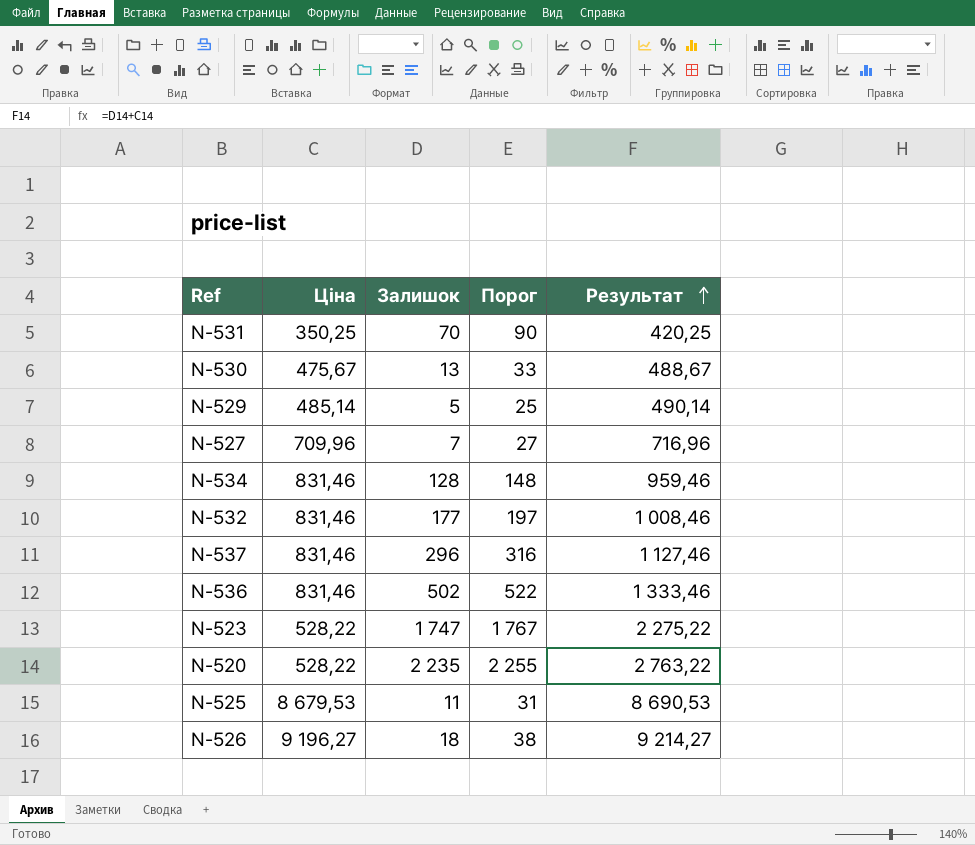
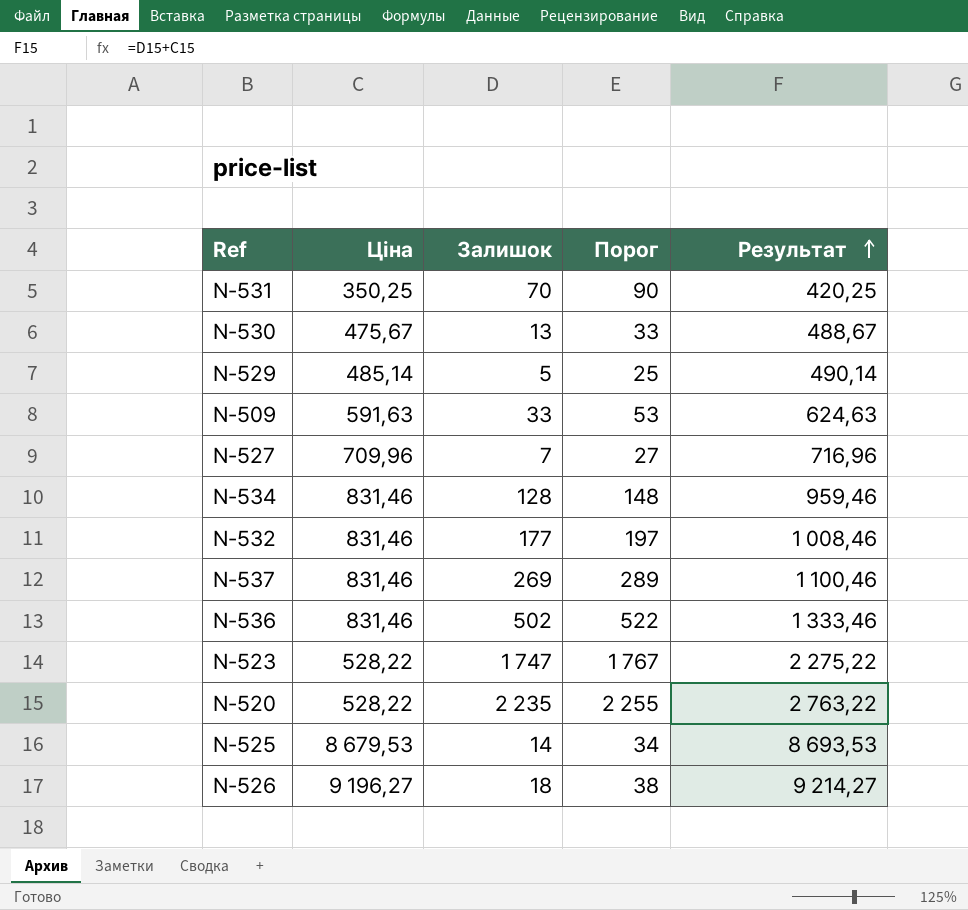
row N-509: none -> 591,63 | 33 | 53 | 624,63
N-537 | Залишок: 296 -> 269
N-537 | Порог: 316 -> 289
N-537 | Результат: 1 127,46 -> 1 100,46
N-525 | Залишок: 11 -> 14
N-525 | Порог: 31 -> 34
N-525 | Результат: 8 690,53 -> 8 693,53

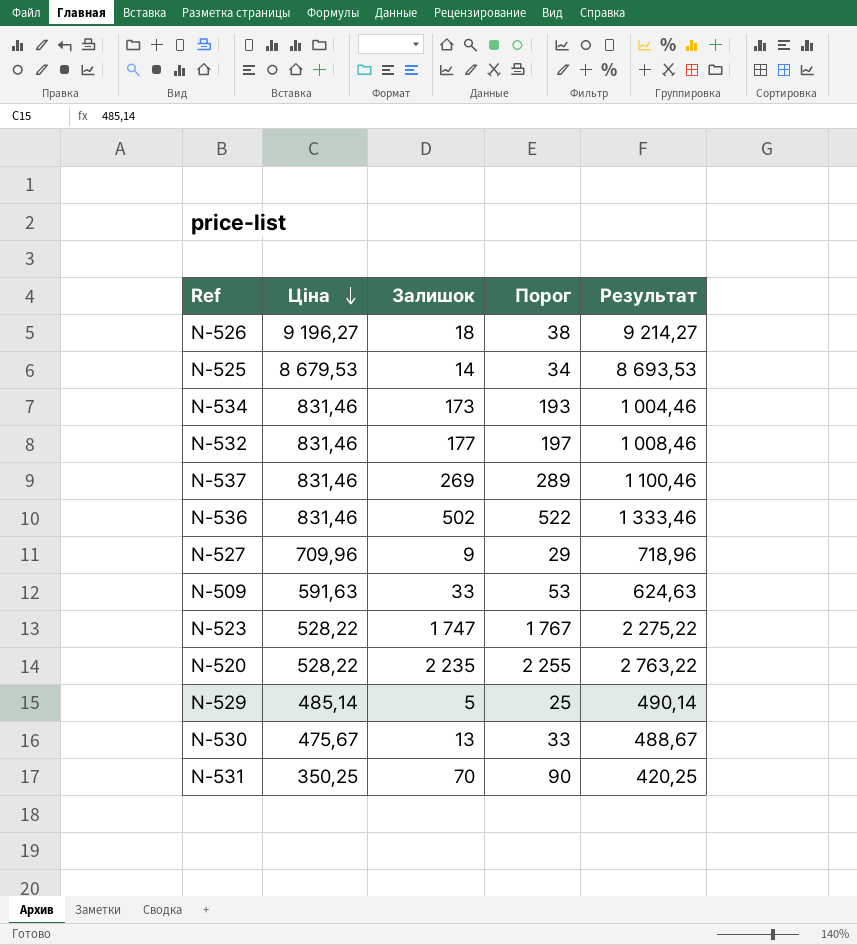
row order: Результат ascending -> Ціна descending
N-534 | Залишок: 128 -> 173
N-534 | Порог: 148 -> 193
N-534 | Результат: 959,46 -> 1 004,46
N-527 | Залишок: 7 -> 9
N-527 | Порог: 27 -> 29
N-527 | Результат: 716,96 -> 718,96

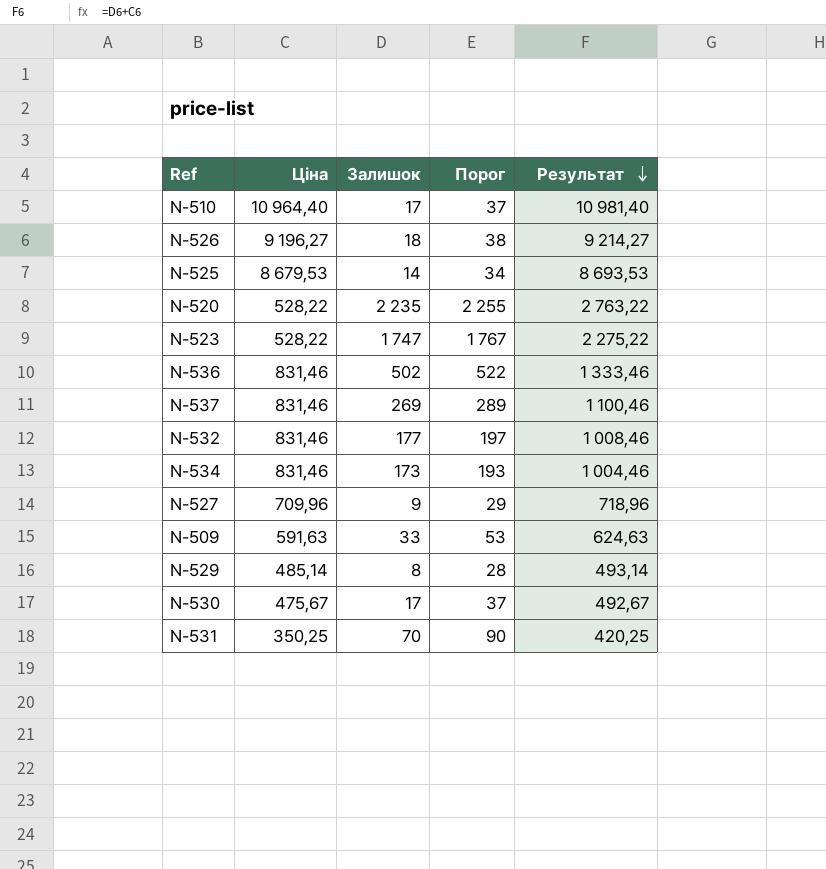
row order: Ціна descending -> Результат descending
row N-510: none -> 10 964,40 | 17 | 37 | 10 981,40
N-529 | Залишок: 5 -> 8
N-529 | Порог: 25 -> 28
N-529 | Результат: 490,14 -> 493,14
N-530 | Залишок: 13 -> 17
N-530 | Порог: 33 -> 37
N-530 | Результат: 488,67 -> 492,67

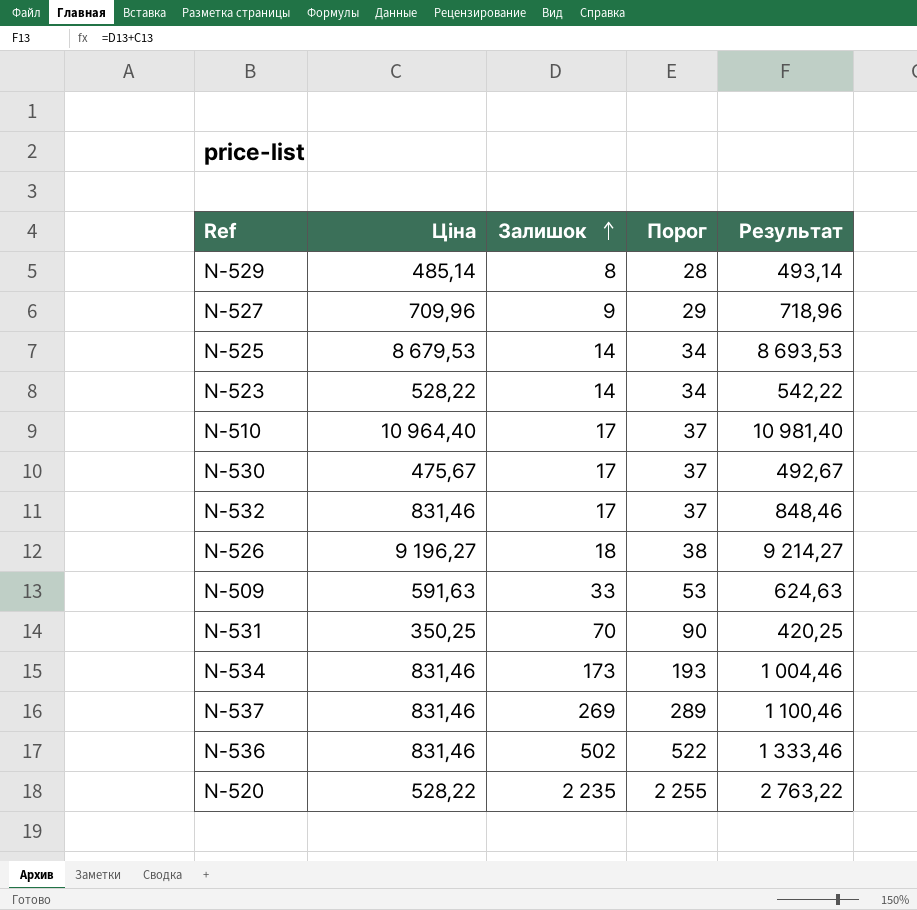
row order: Результат descending -> Залишок ascending
N-523 | Залишок: 1 747 -> 14
N-523 | Порог: 1 767 -> 34
N-523 | Результат: 2 275,22 -> 542,22
N-532 | Залишок: 177 -> 17
N-532 | Порог: 197 -> 37
N-532 | Результат: 1 008,46 -> 848,46

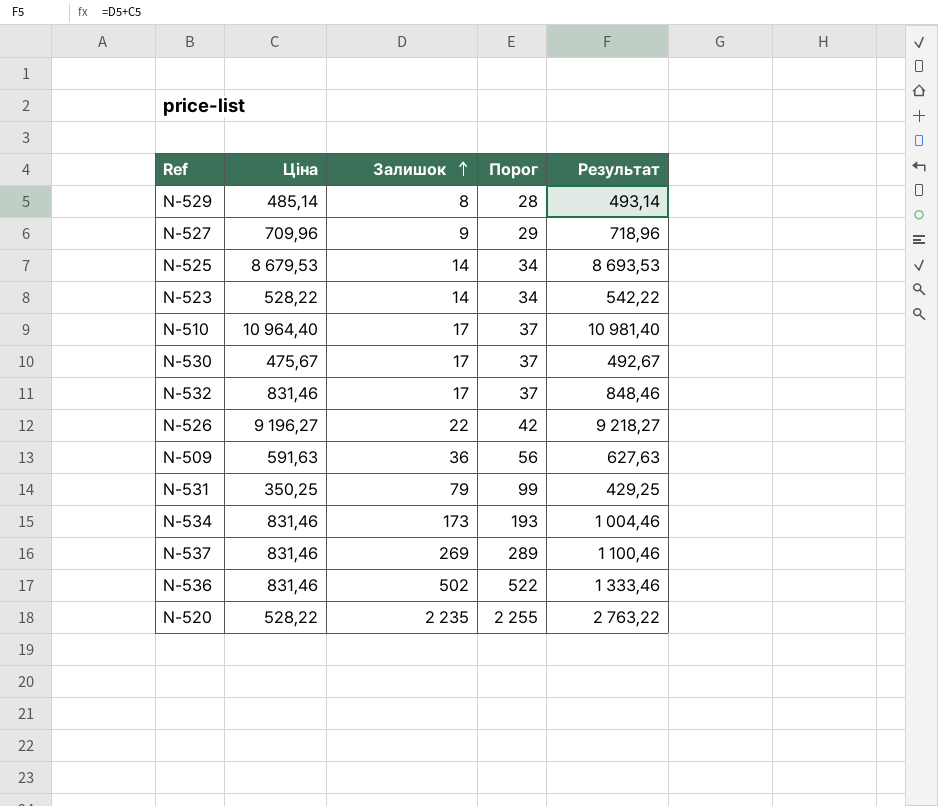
N-526 | Залишок: 18 -> 22
N-526 | Порог: 38 -> 42
N-526 | Результат: 9 214,27 -> 9 218,27
N-509 | Залишок: 33 -> 36
N-509 | Порог: 53 -> 56
N-509 | Результат: 624,63 -> 627,63
N-531 | Залишок: 70 -> 79
N-531 | Порог: 90 -> 99
N-531 | Результат: 420,25 -> 429,25

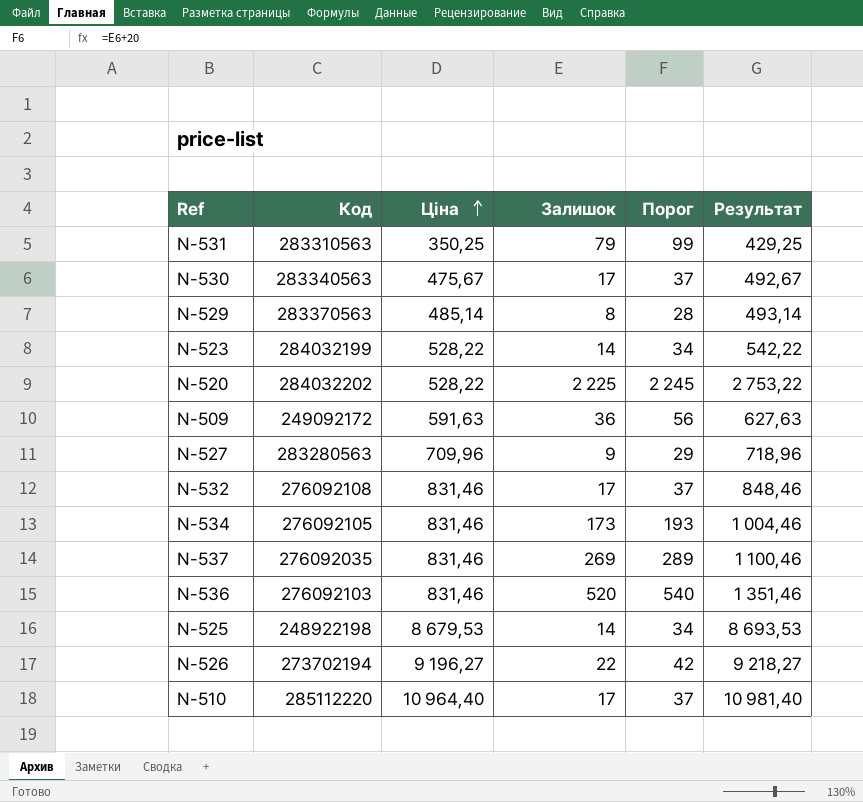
row order: Залишок ascending -> Ціна ascending
column Код | position: none -> 2
N-520 | Залишок: 2 235 -> 2 225
N-520 | Порог: 2 255 -> 2 245
N-520 | Результат: 2 763,22 -> 2 753,22
N-536 | Залишок: 502 -> 520
N-536 | Порог: 522 -> 540
N-536 | Результат: 1 333,46 -> 1 351,46

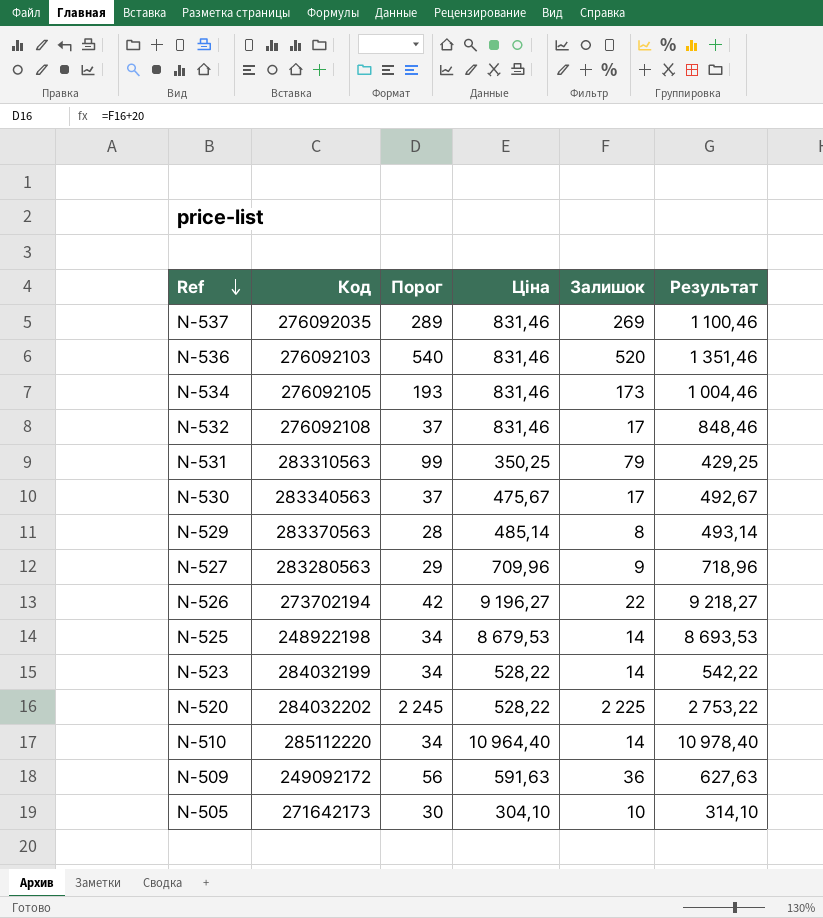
row order: Ціна ascending -> Ref descending
column Порог | position: 5 -> 3
N-510 | Порог: 37 -> 34
N-510 | Залишок: 17 -> 14
N-510 | Результат: 10 981,40 -> 10 978,40
row N-505: none -> 271642173 | 30 | 304,10 | 10 | 314,10

